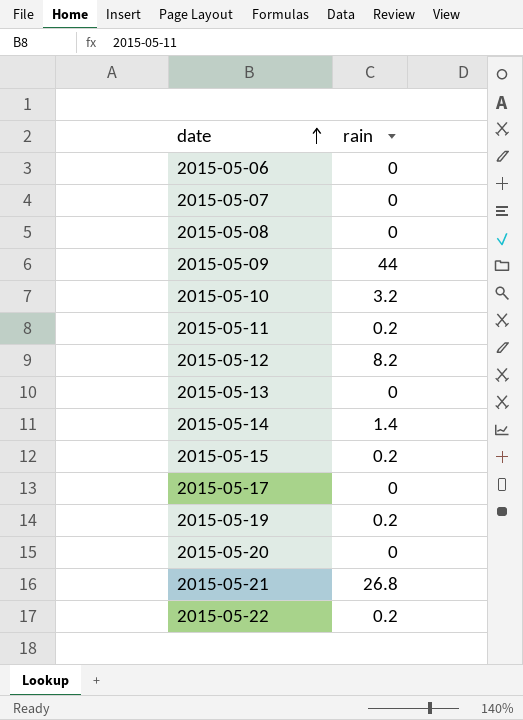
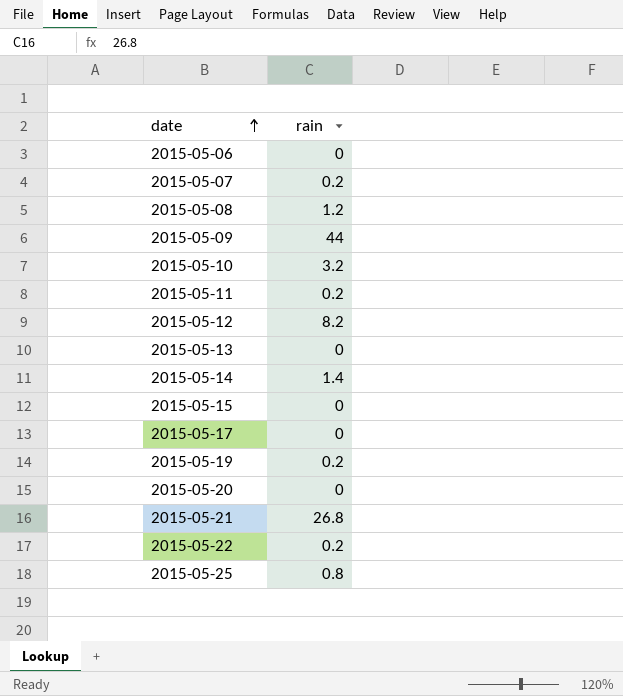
2015-05-07 | rain: 0 -> 0.2
2015-05-08 | rain: 0 -> 1.2
2015-05-15 | rain: 0.2 -> 0
row 2015-05-25: none -> 0.8

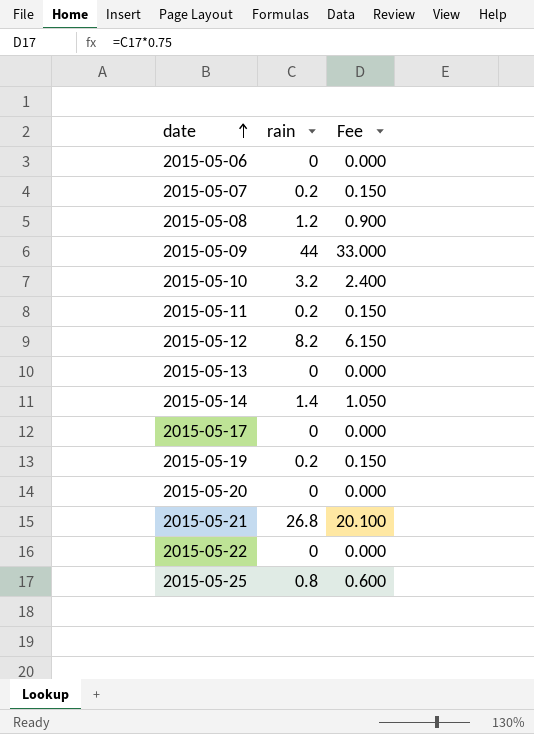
column Fee | formula: none -> [rain] * 0.75
row 2015-05-15: 0 -> none
2015-05-22 | rain: 0.2 -> 0

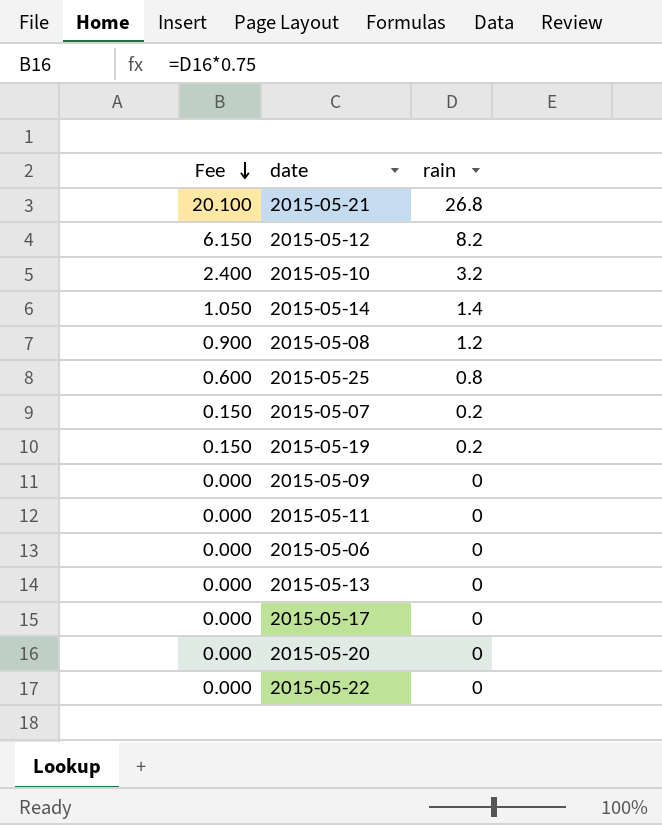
row order: date ascending -> Fee descending
column Fee | position: 3 -> 1
2015-05-09 | Fee: 33.000 -> 0.000
2015-05-09 | rain: 44 -> 0
2015-05-11 | Fee: 0.150 -> 0.000
2015-05-11 | rain: 0.2 -> 0

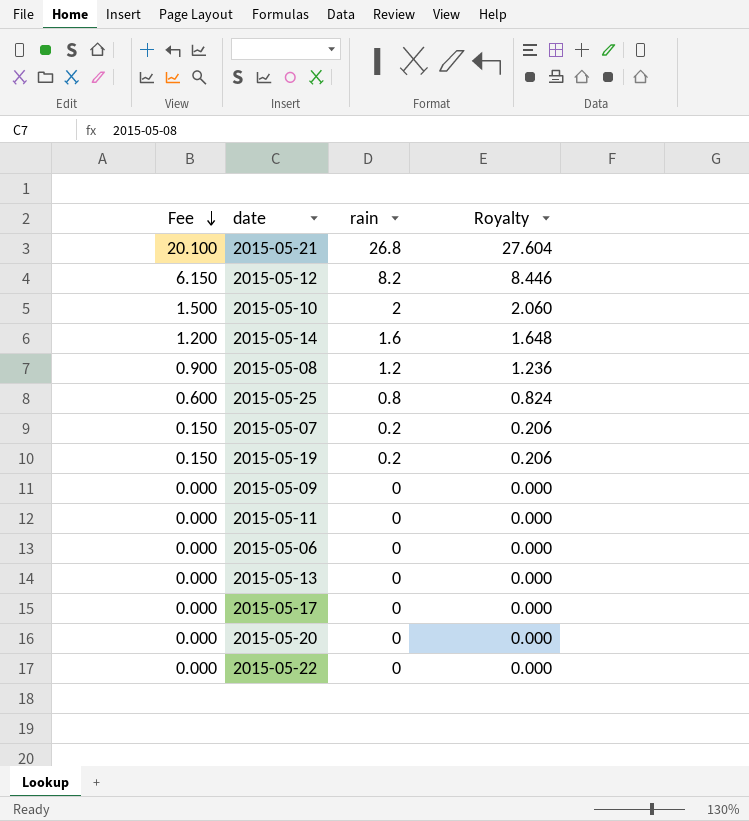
column Royalty | formula: none -> [rain] * 1.03
2015-05-10 | Fee: 2.400 -> 1.500
2015-05-10 | rain: 3.2 -> 2
2015-05-14 | Fee: 1.050 -> 1.200
2015-05-14 | rain: 1.4 -> 1.6

